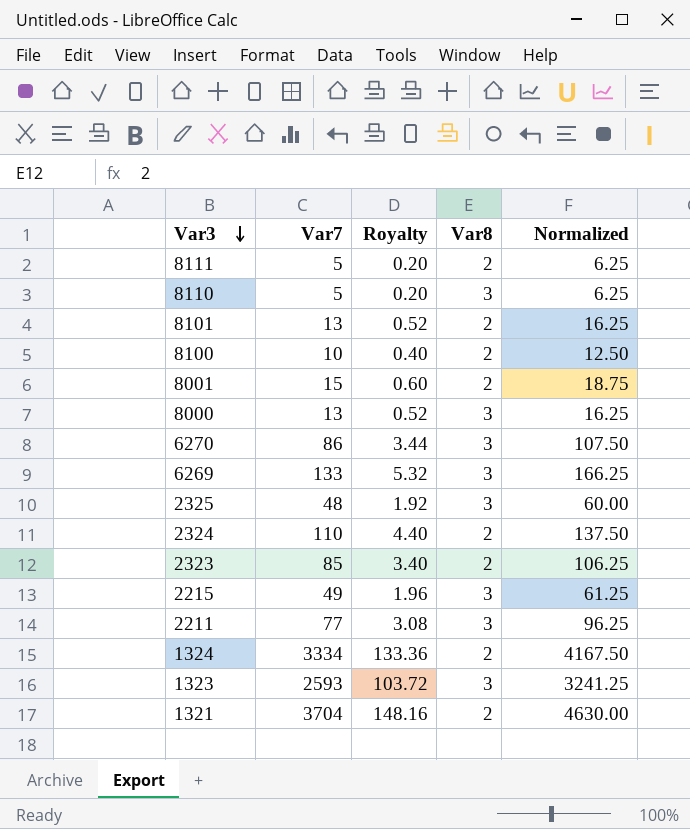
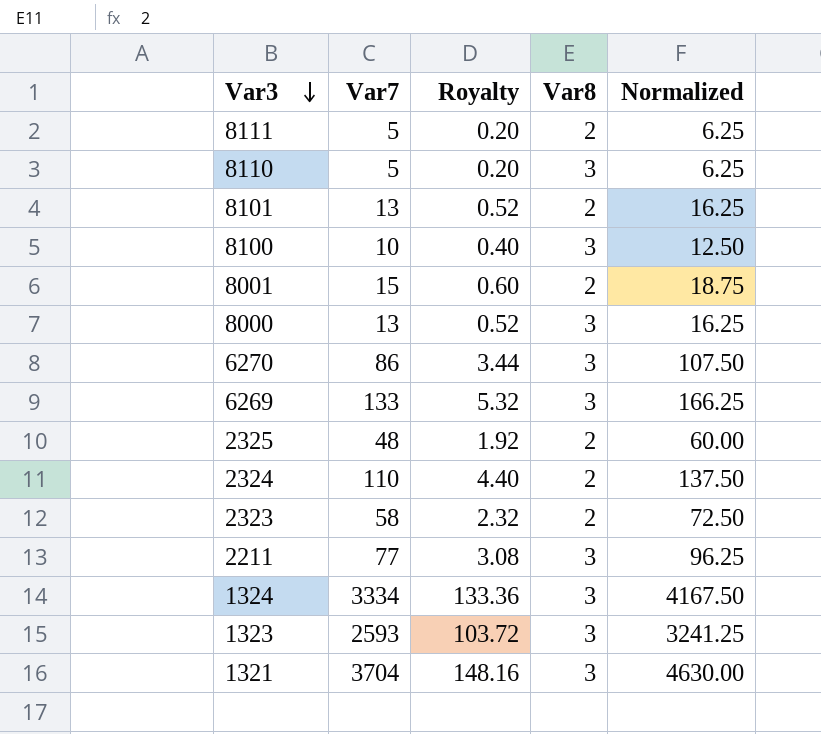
row 2215: 49 | 1.96 | 3 | 61.25 -> none
8100 | Var8: 2 -> 3
2325 | Var8: 3 -> 2
2323 | Var7: 85 -> 58
2323 | Royalty: 3.40 -> 2.32
2323 | Normalized: 106.25 -> 72.50
1324 | Var8: 2 -> 3
1321 | Var8: 2 -> 3

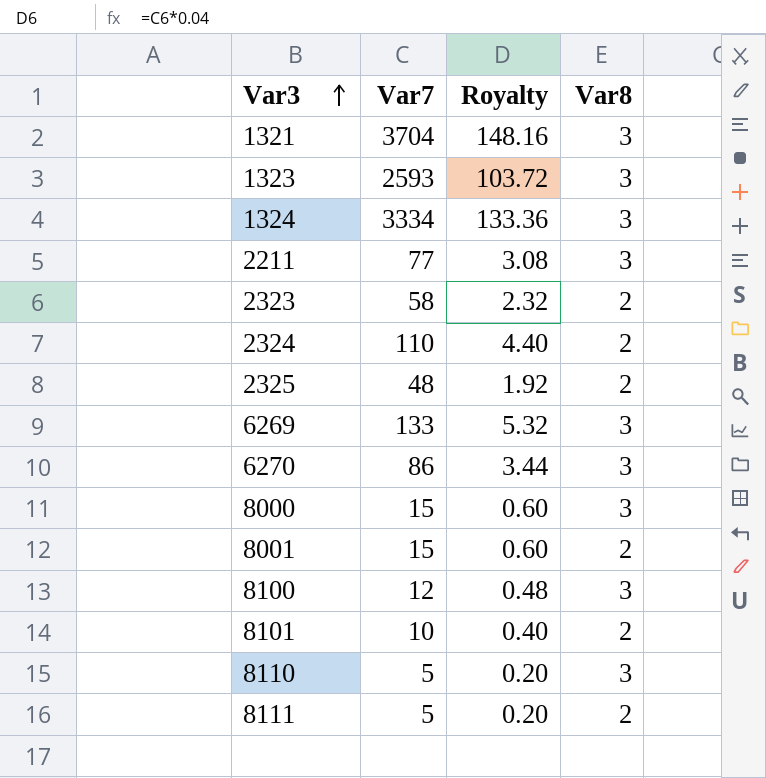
row order: Var3 descending -> Var3 ascending
column Normalized | formula: [Var7] * 1.25 -> none
8000 | Var7: 13 -> 15
8000 | Royalty: 0.52 -> 0.60
8100 | Var7: 10 -> 12
8100 | Royalty: 0.40 -> 0.48
8101 | Var7: 13 -> 10
8101 | Royalty: 0.52 -> 0.40

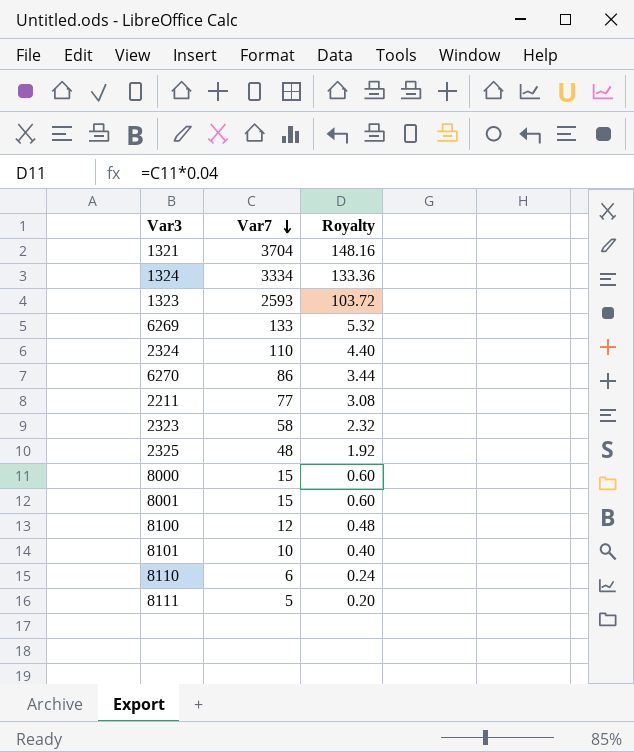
row order: Var3 ascending -> Var7 descending
column Var8 | position: 4 -> none
8110 | Var7: 5 -> 6
8110 | Royalty: 0.20 -> 0.24

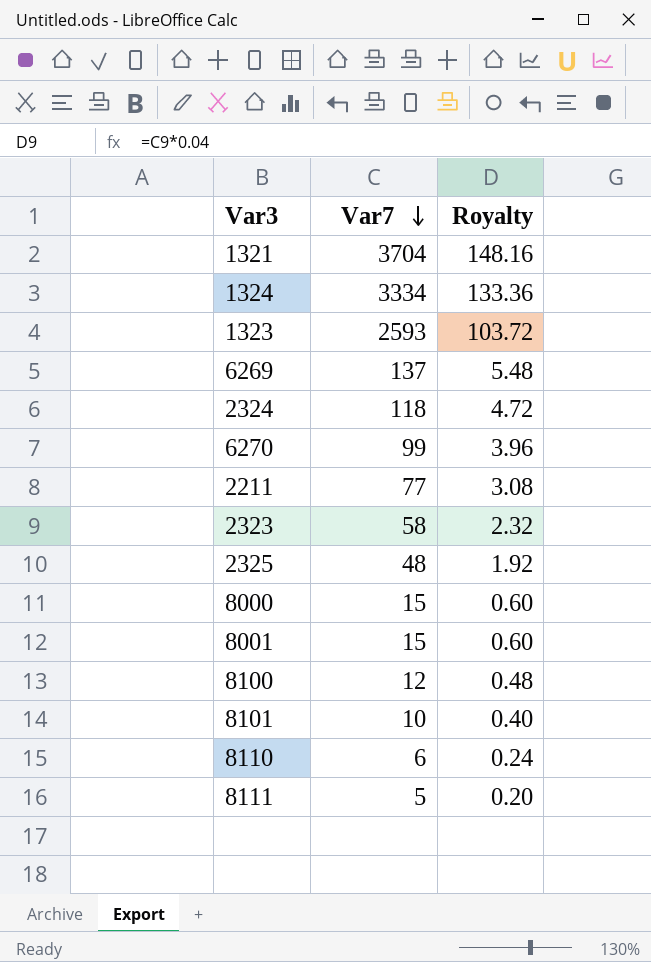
6269 | Var7: 133 -> 137
6269 | Royalty: 5.32 -> 5.48
2324 | Var7: 110 -> 118
2324 | Royalty: 4.40 -> 4.72
6270 | Var7: 86 -> 99
6270 | Royalty: 3.44 -> 3.96

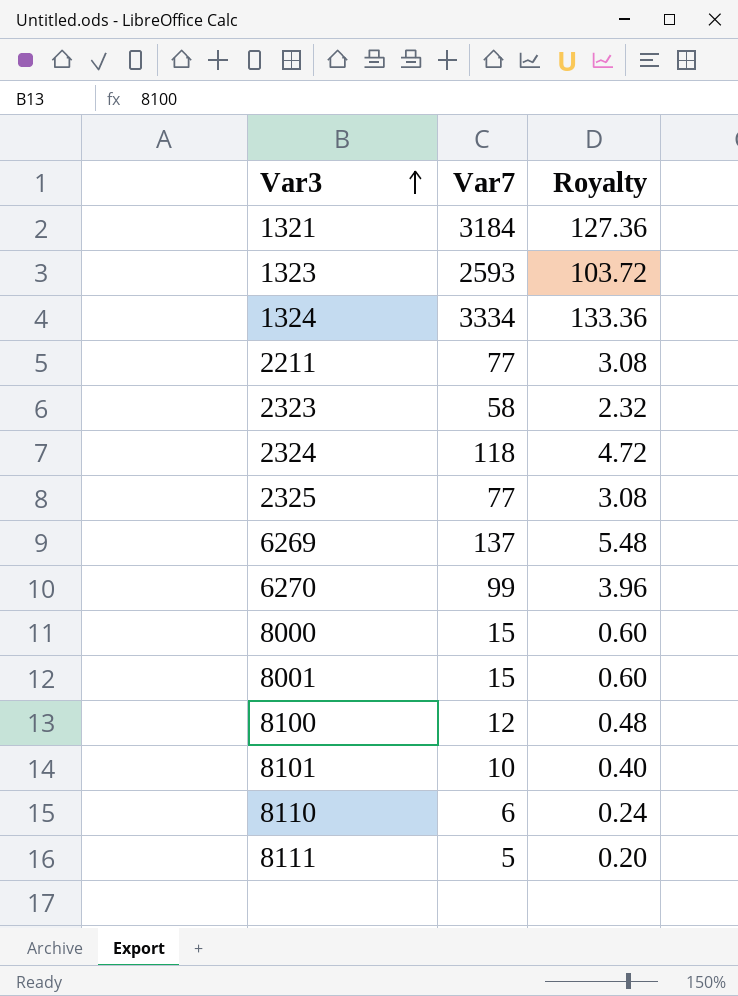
row order: Var7 descending -> Var3 ascending
1321 | Var7: 3704 -> 3184
1321 | Royalty: 148.16 -> 127.36
2325 | Var7: 48 -> 77
2325 | Royalty: 1.92 -> 3.08

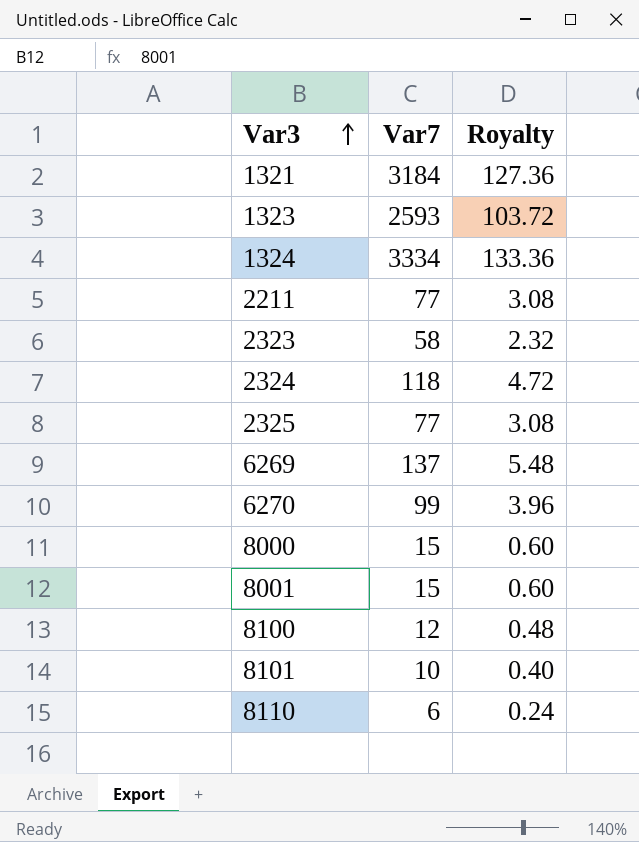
row 8111: 5 | 0.20 -> none

